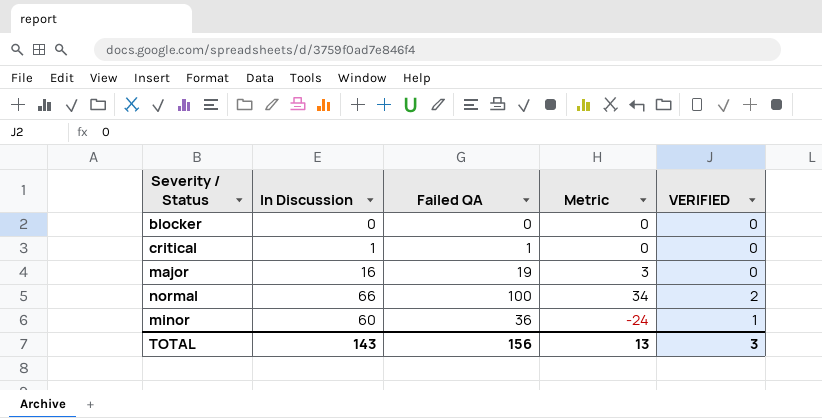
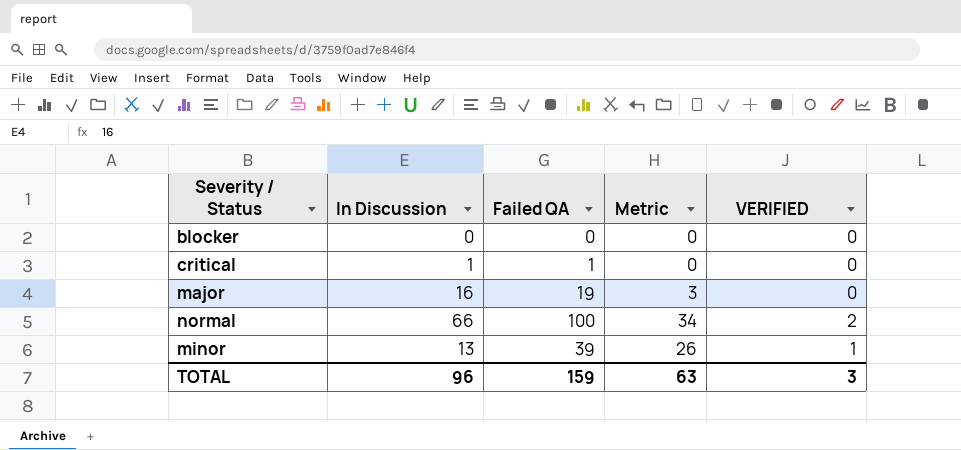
minor | In Discussion: 60 -> 13
minor | Failed QA: 36 -> 39
minor | Metric: -24 -> 26
TOTAL | In Discussion: 143 -> 96
TOTAL | Failed QA: 156 -> 159
TOTAL | Metric: 13 -> 63

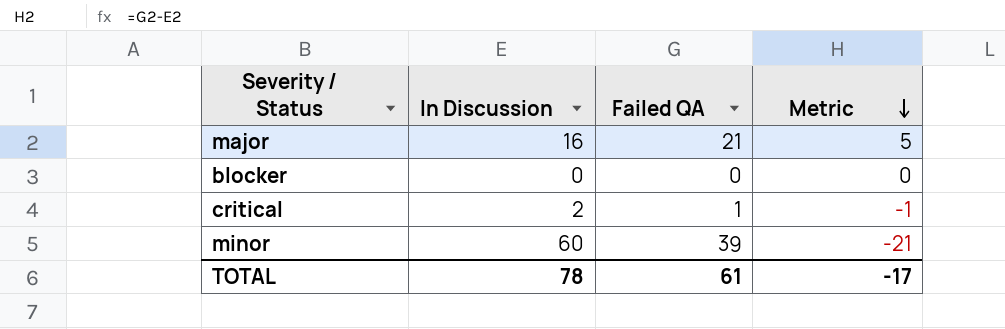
row order: none -> Metric descending
column VERIFIED | position: 5 -> none
row normal: 66 | 100 | 34 | 2 -> none
major | Failed QA: 19 -> 21
major | Metric: 3 -> 5
critical | In Discussion: 1 -> 2
critical | Metric: 0 -> -1
minor | In Discussion: 13 -> 60
minor | Metric: 26 -> -21
TOTAL | In Discussion: 96 -> 78
TOTAL | Failed QA: 159 -> 61
TOTAL | Metric: 63 -> -17

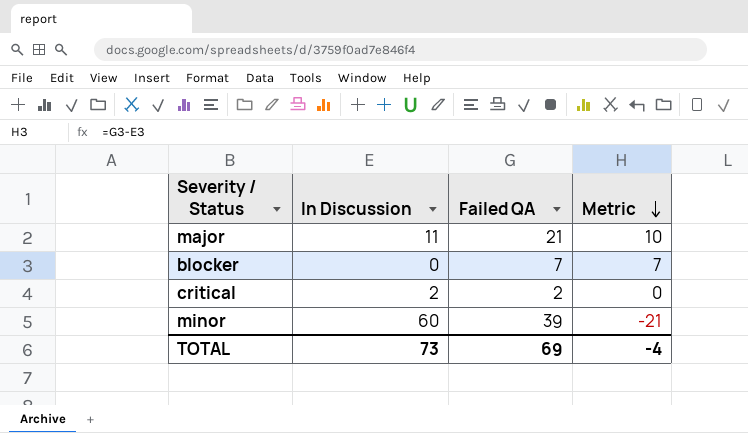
major | In Discussion: 16 -> 11
major | Metric: 5 -> 10
blocker | Failed QA: 0 -> 7
blocker | Metric: 0 -> 7
critical | Failed QA: 1 -> 2
critical | Metric: -1 -> 0
TOTAL | In Discussion: 78 -> 73
TOTAL | Failed QA: 61 -> 69
TOTAL | Metric: -17 -> -4

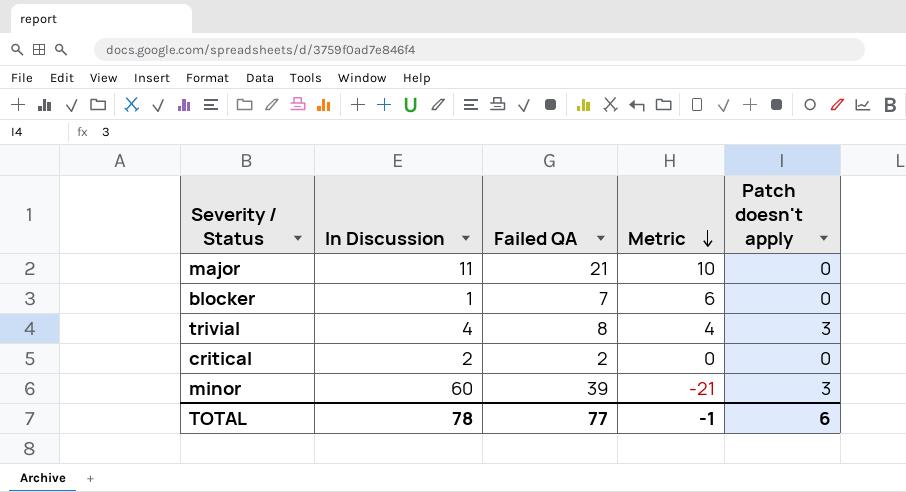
column Patch doesn't apply | position: none -> 5
blocker | In Discussion: 0 -> 1
blocker | Metric: 7 -> 6
row trivial: none -> 4 | 8 | 4 | 3
TOTAL | In Discussion: 73 -> 78
TOTAL | Failed QA: 69 -> 77
TOTAL | Metric: -4 -> -1

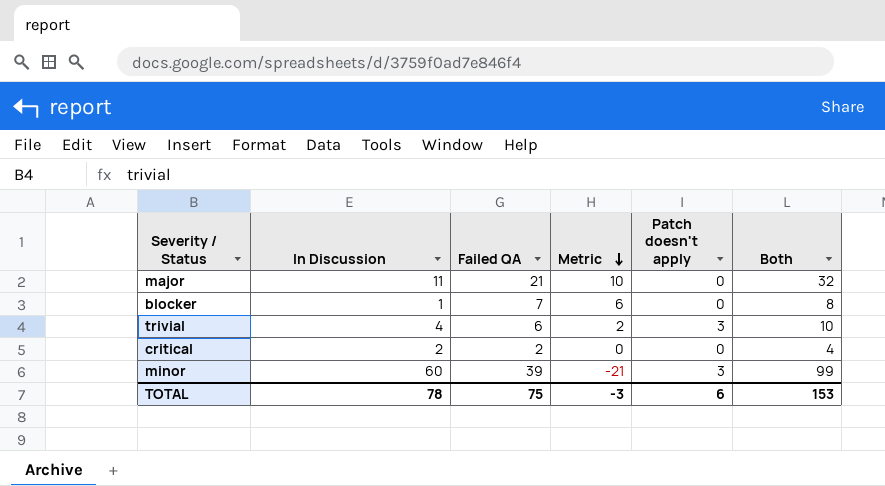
column Both | formula: none -> [In Discussion] + [Failed QA]
trivial | Failed QA: 8 -> 6
trivial | Metric: 4 -> 2
TOTAL | Failed QA: 77 -> 75
TOTAL | Metric: -1 -> -3

